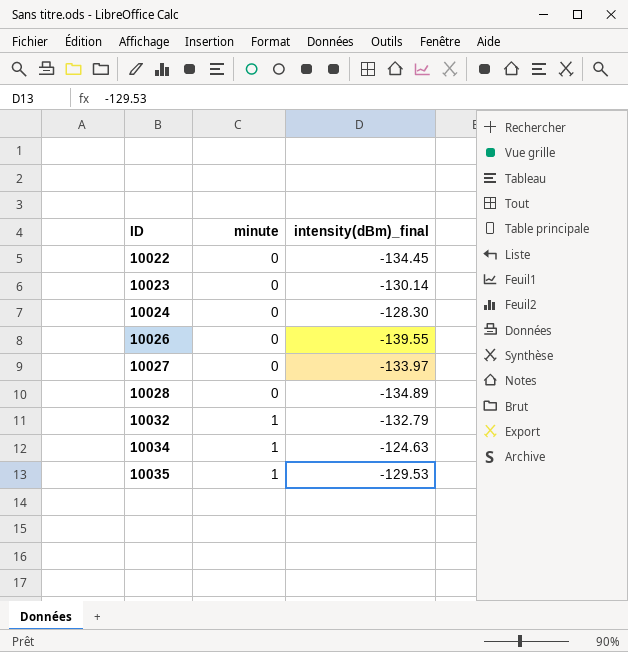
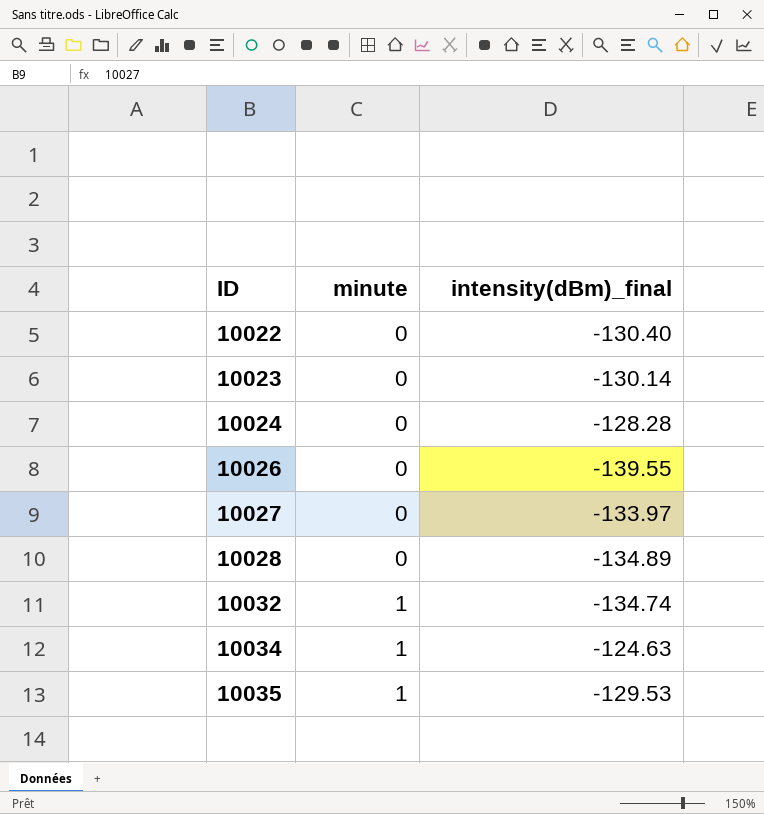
10022 | intensity(dBm)_final: -134.45 -> -130.40
10024 | intensity(dBm)_final: -128.30 -> -128.28
10032 | intensity(dBm)_final: -132.79 -> -134.74

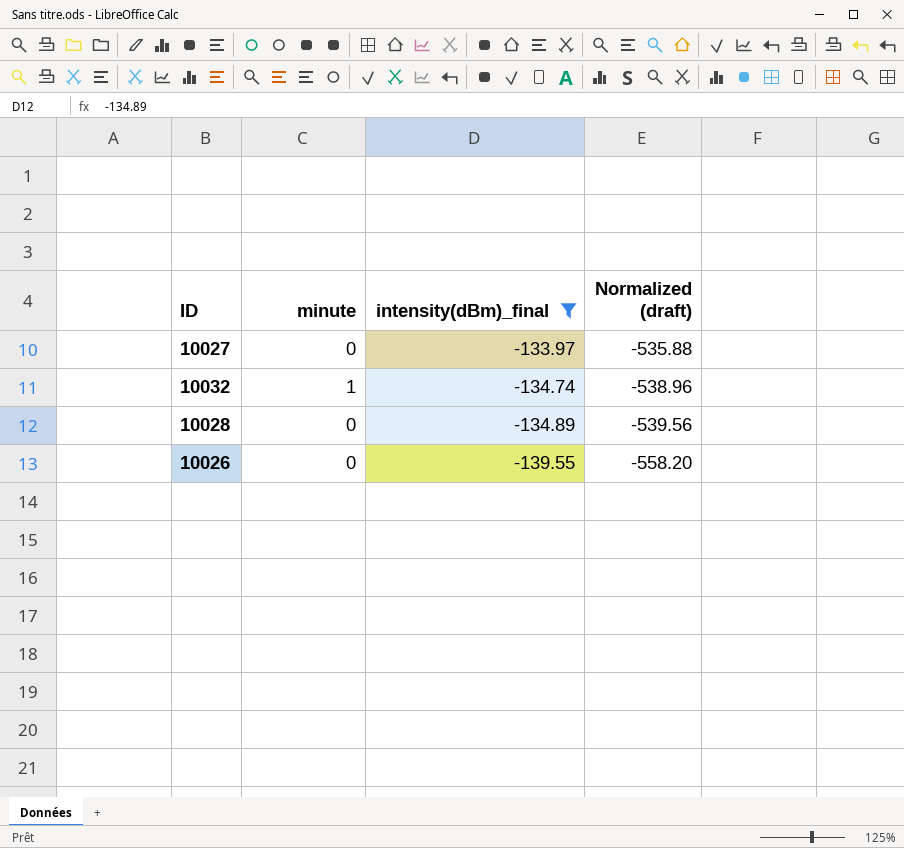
filter: none -> intensity(dBm)_final <= -133.97
row order: ID ascending -> intensity(dBm)_final descending
column Normalized (draft) | formula: none -> [intensity(dBm)_final] * 4

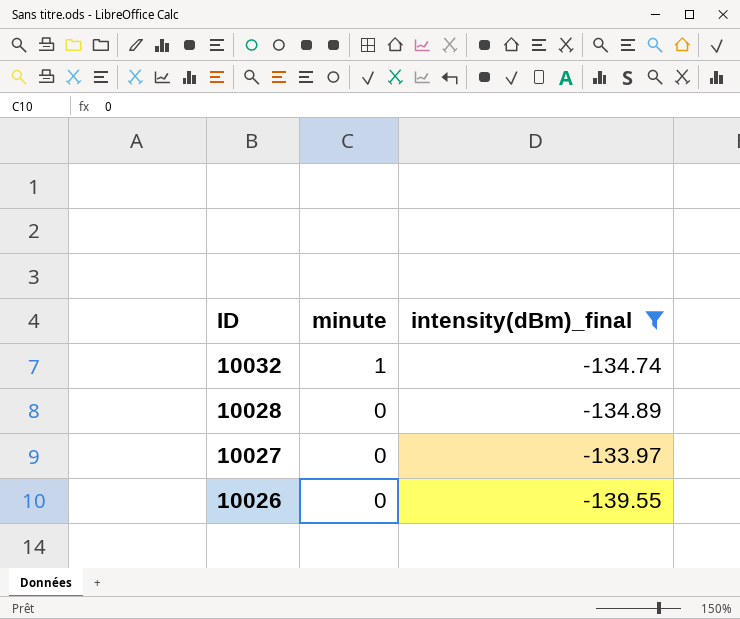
row order: intensity(dBm)_final descending -> ID descending
column Normalized (draft) | formula: [intensity(dBm)_final] * 4 -> none

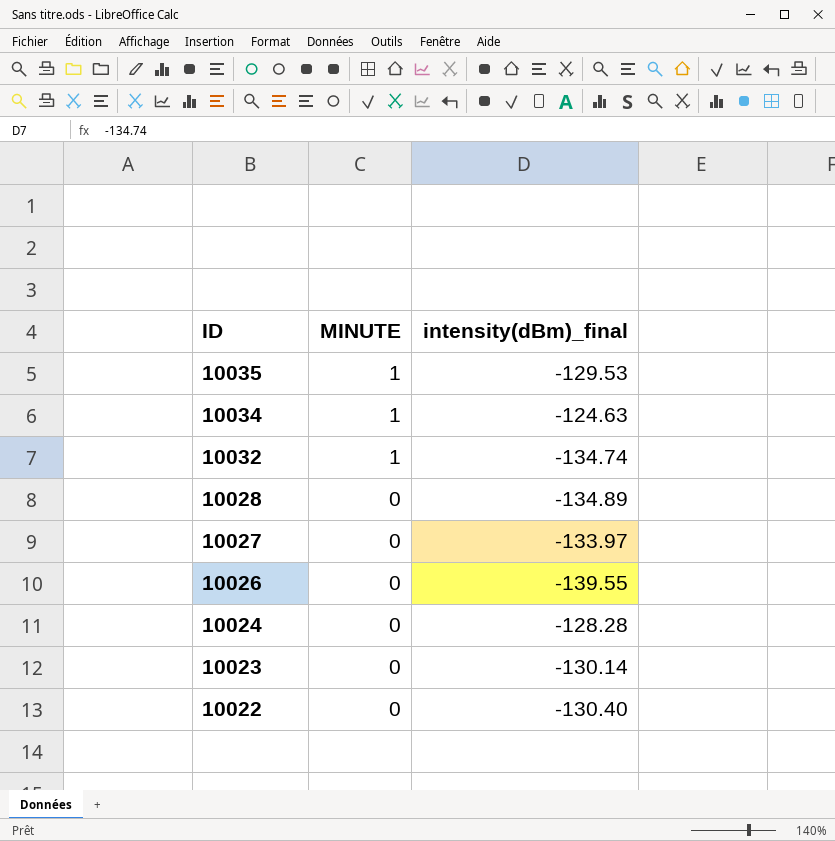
filter: intensity(dBm)_final <= -133.97 -> none
column name: minute -> MINUTE

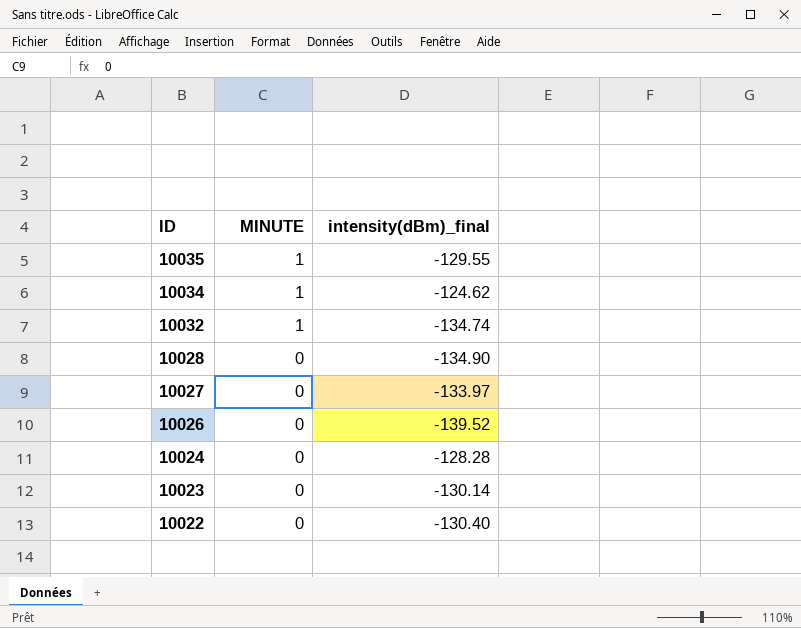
10035 | intensity(dBm)_final: -129.53 -> -129.55
10034 | intensity(dBm)_final: -124.63 -> -124.62
10028 | intensity(dBm)_final: -134.89 -> -134.90
10026 | intensity(dBm)_final: -139.55 -> -139.52

